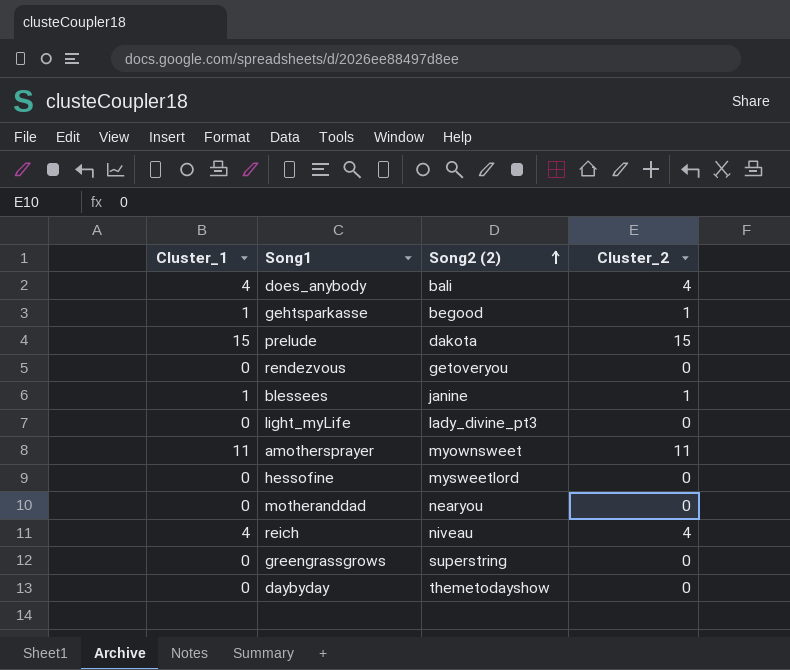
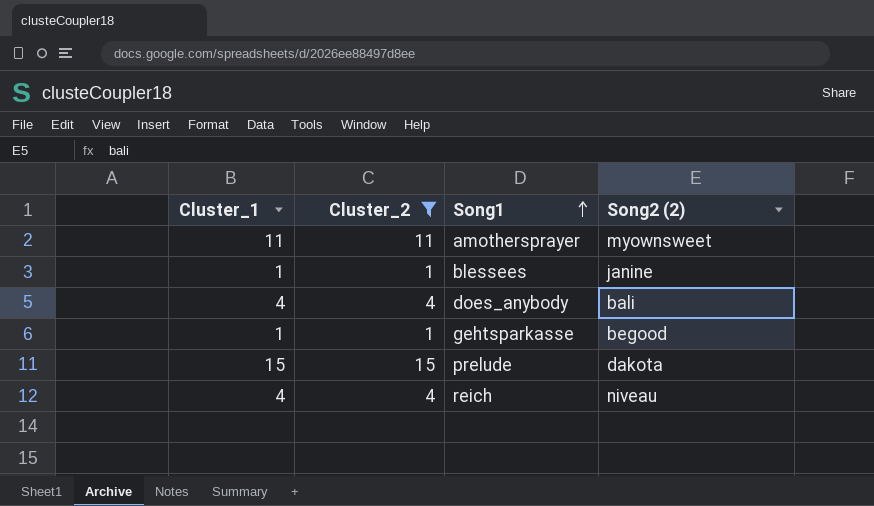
filter: none -> Cluster_2 != 0
row order: Song2 (2) ascending -> Song1 ascending
column Cluster_2 | position: 4 -> 2

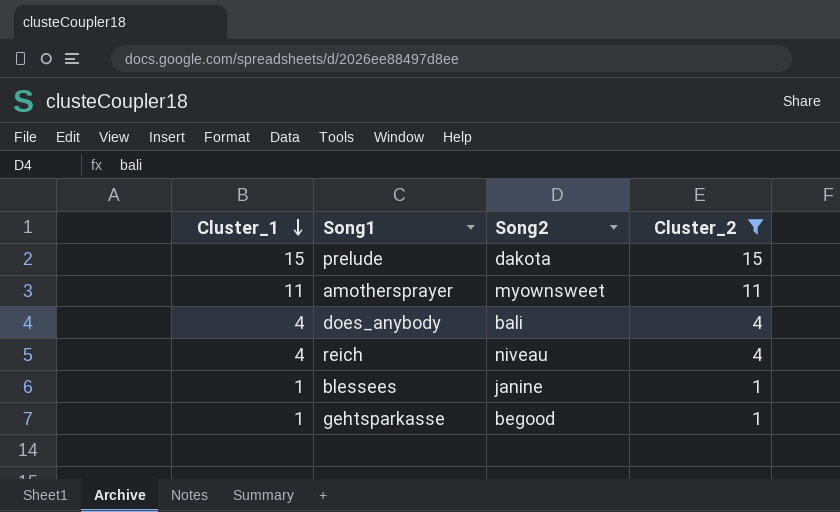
row order: Song1 ascending -> Cluster_1 descending
column name: Song2 (2) -> Song2
column Cluster_2 | position: 2 -> 4

